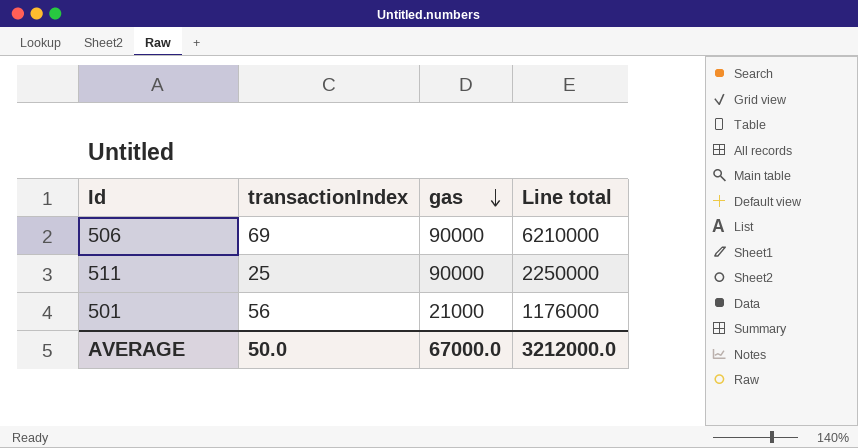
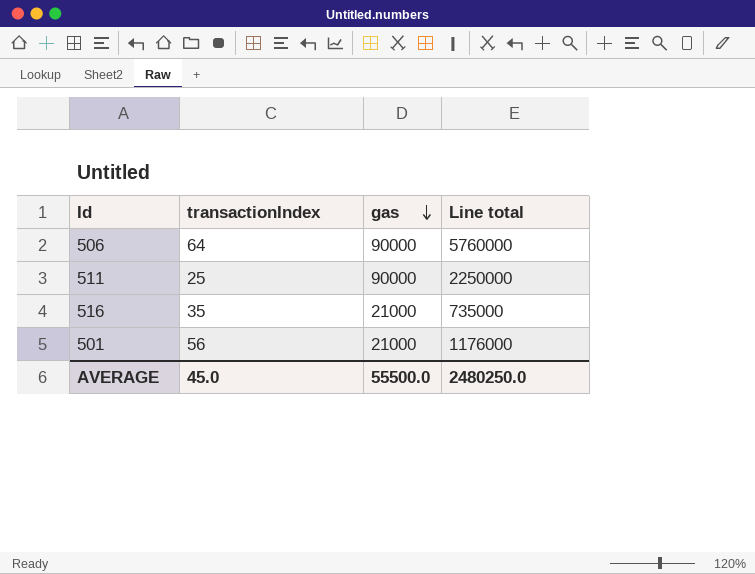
506 | transactionIndex: 69 -> 64
506 | Line total: 6210000 -> 5760000
row 516: none -> 35 | 21000 | 735000
AVERAGE | transactionIndex: 50.0 -> 45.0
AVERAGE | gas: 67000.0 -> 55500.0
AVERAGE | Line total: 3212000.0 -> 2480250.0

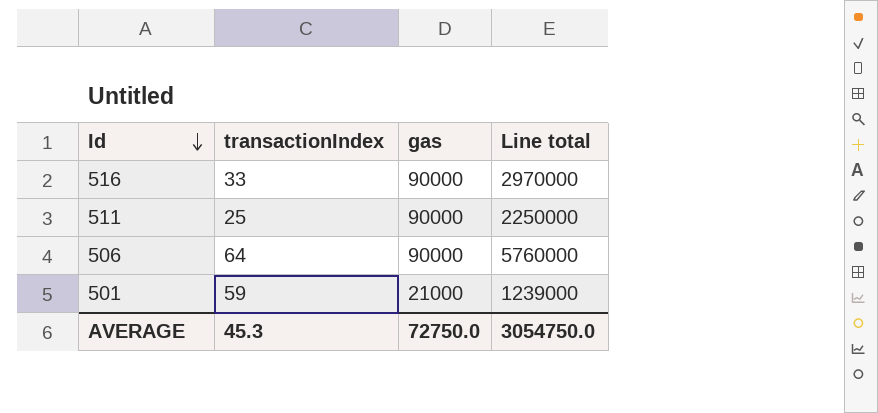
row order: gas descending -> Id descending
516 | transactionIndex: 35 -> 33
516 | gas: 21000 -> 90000
516 | Line total: 735000 -> 2970000
501 | transactionIndex: 56 -> 59
501 | Line total: 1176000 -> 1239000
AVERAGE | transactionIndex: 45.0 -> 45.3
AVERAGE | gas: 55500.0 -> 72750.0
AVERAGE | Line total: 2480250.0 -> 3054750.0

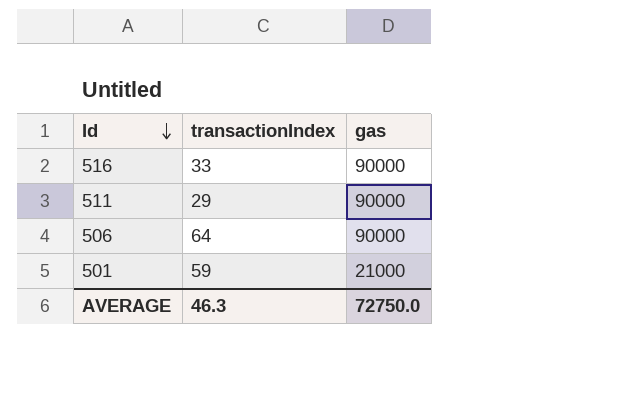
column Line total | formula: [transactionIndex] * [gas] -> none
511 | transactionIndex: 25 -> 29
AVERAGE | transactionIndex: 45.3 -> 46.3

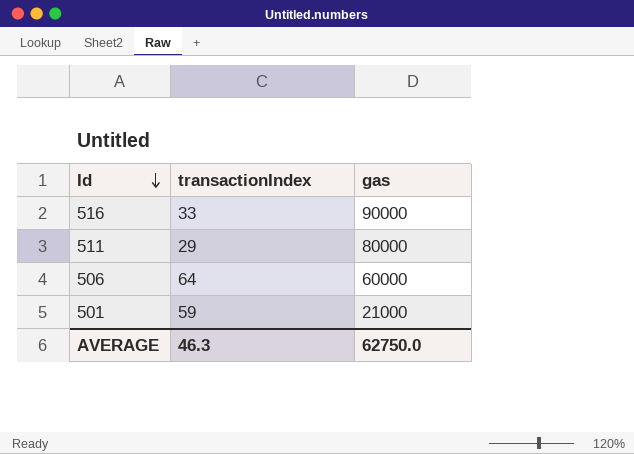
511 | gas: 90000 -> 80000
506 | gas: 90000 -> 60000
AVERAGE | gas: 72750.0 -> 62750.0

